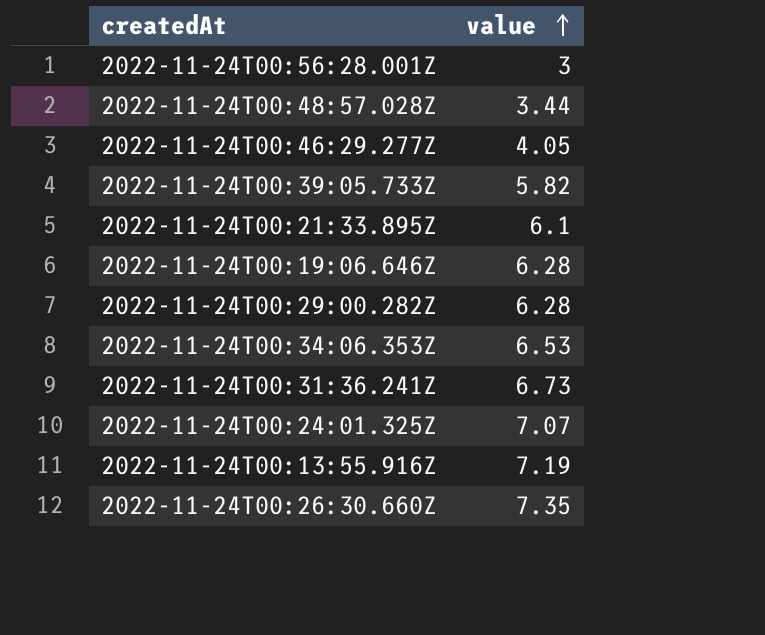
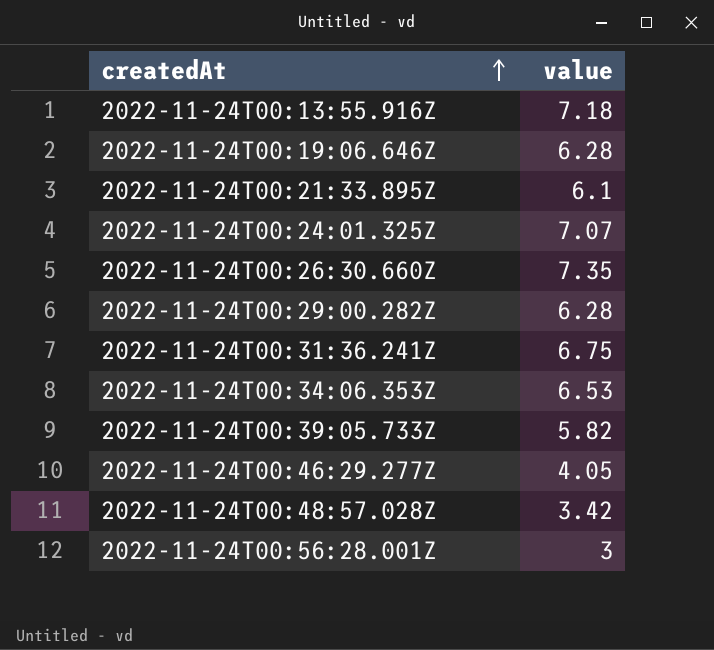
row order: value ascending -> createdAt ascending
2022-11-24T00:13:55.916Z | value: 7.19 -> 7.18
2022-11-24T00:31:36.241Z | value: 6.73 -> 6.75
2022-11-24T00:48:57.028Z | value: 3.44 -> 3.42

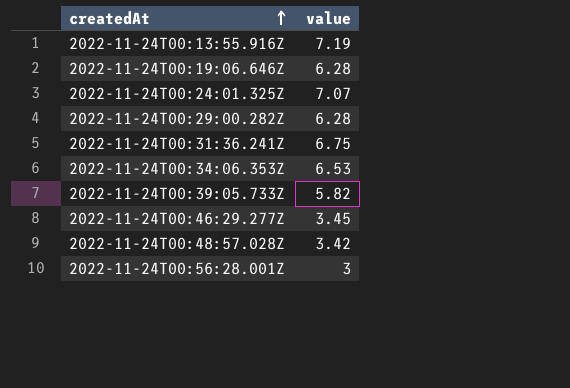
row 2022-11-24T00:21:33.895Z: 6.1 -> none
row 2022-11-24T00:26:30.660Z: 7.35 -> none
2022-11-24T00:13:55.916Z | value: 7.18 -> 7.19
2022-11-24T00:46:29.277Z | value: 4.05 -> 3.45

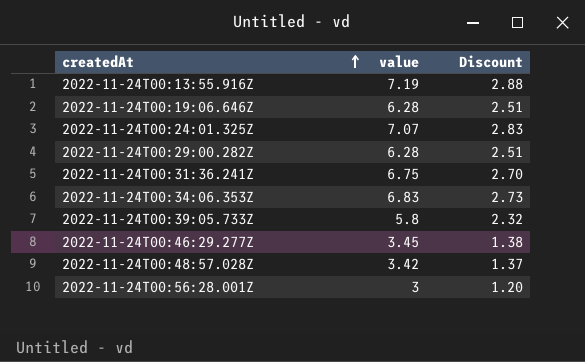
column Discount | formula: none -> [value] * 0.4
2022-11-24T00:34:06.353Z | value: 6.53 -> 6.83
2022-11-24T00:39:05.733Z | value: 5.82 -> 5.8

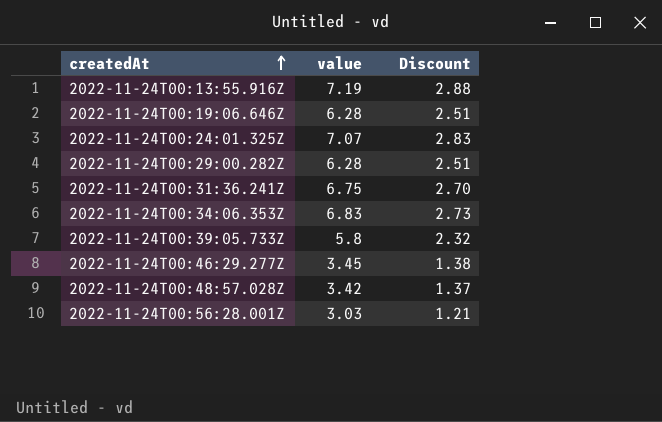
2022-11-24T00:56:28.001Z | value: 3 -> 3.03
2022-11-24T00:56:28.001Z | Discount: 1.20 -> 1.21

